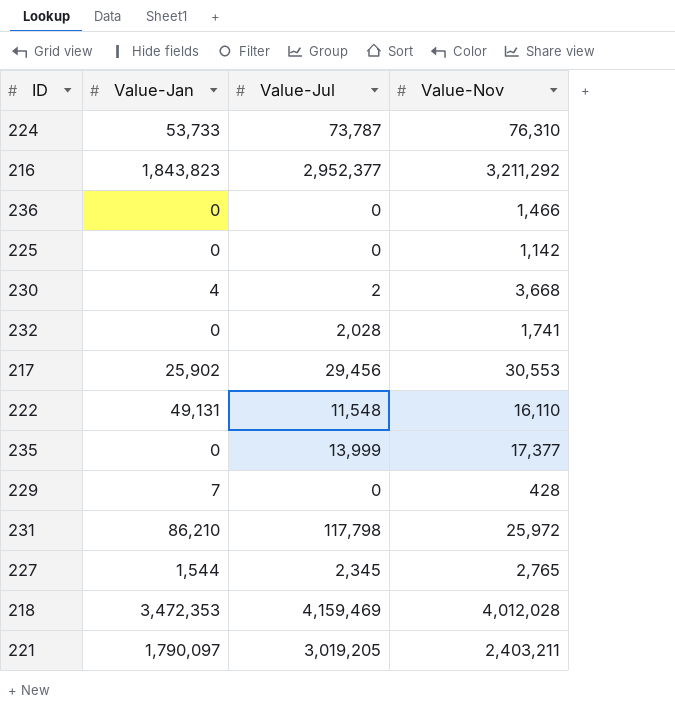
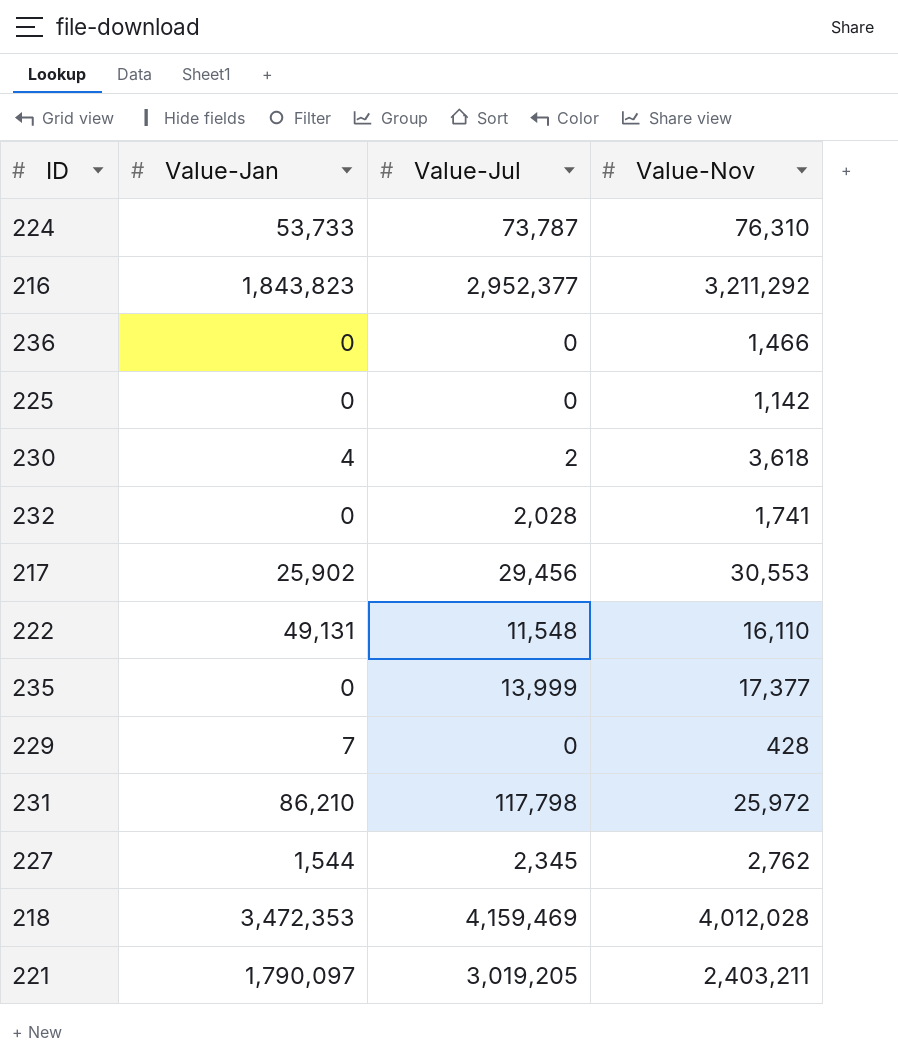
230 | Value-Nov: 3,668 -> 3,618
227 | Value-Nov: 2,765 -> 2,762

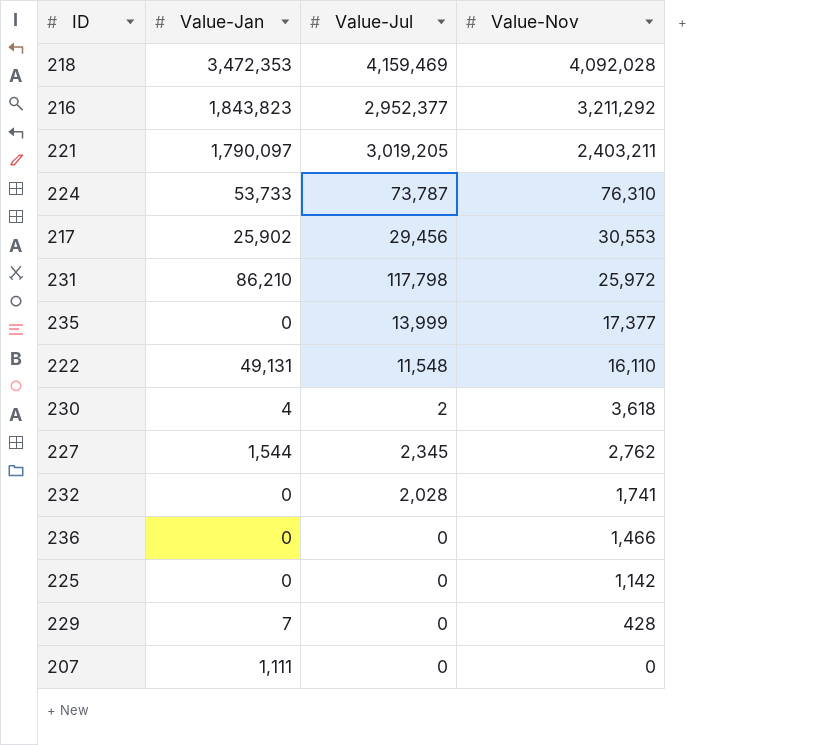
row order: none -> Value-Nov descending
218 | Value-Nov: 4,012,028 -> 4,092,028
row 207: none -> 1,111 | 0 | 0

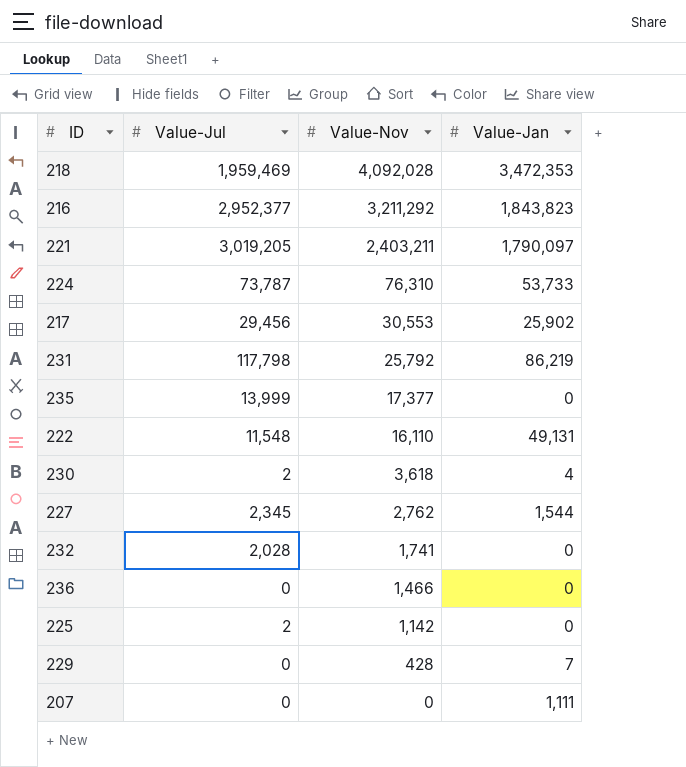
column Value-Jan | position: 2 -> 4
218 | Value-Jul: 4,159,469 -> 1,959,469
231 | Value-Nov: 25,972 -> 25,792
231 | Value-Jan: 86,210 -> 86,219
225 | Value-Jul: 0 -> 2

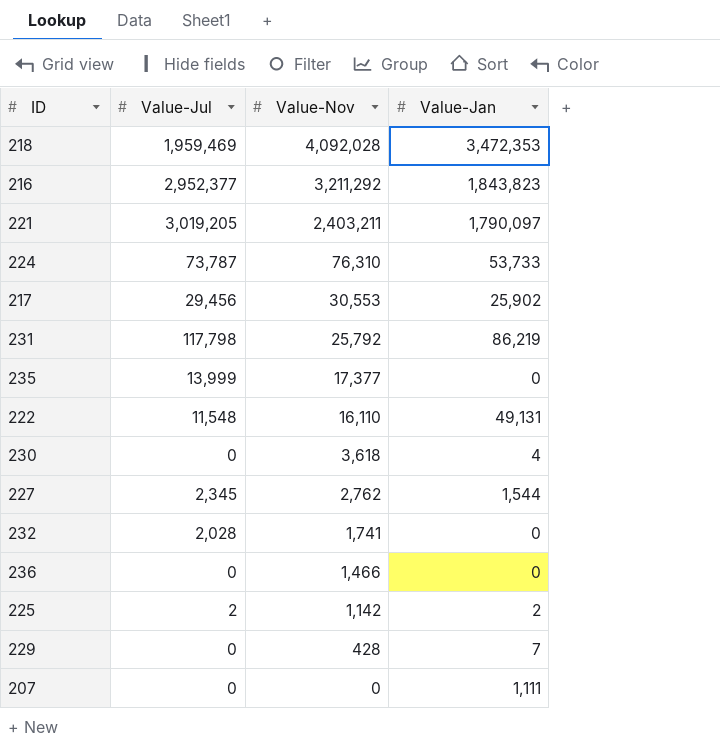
230 | Value-Jul: 2 -> 0
225 | Value-Jan: 0 -> 2

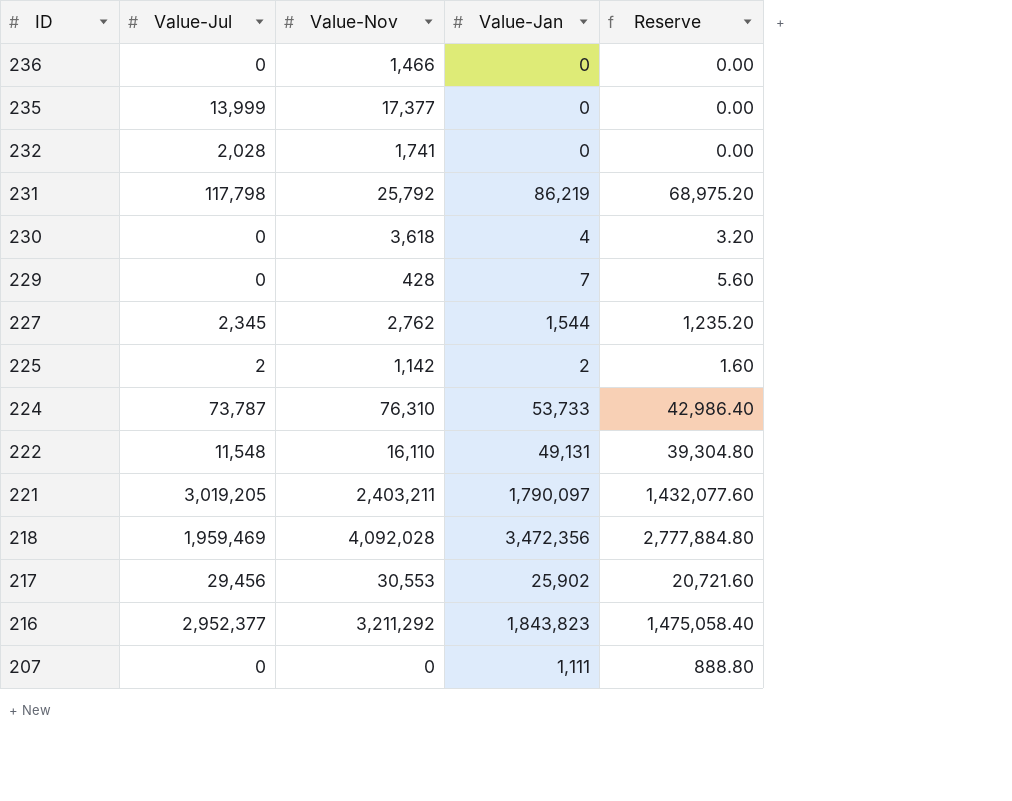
row order: Value-Nov descending -> ID descending
column Reserve | formula: none -> [Value-Jan] * 0.8
218 | Value-Jan: 3,472,353 -> 3,472,356

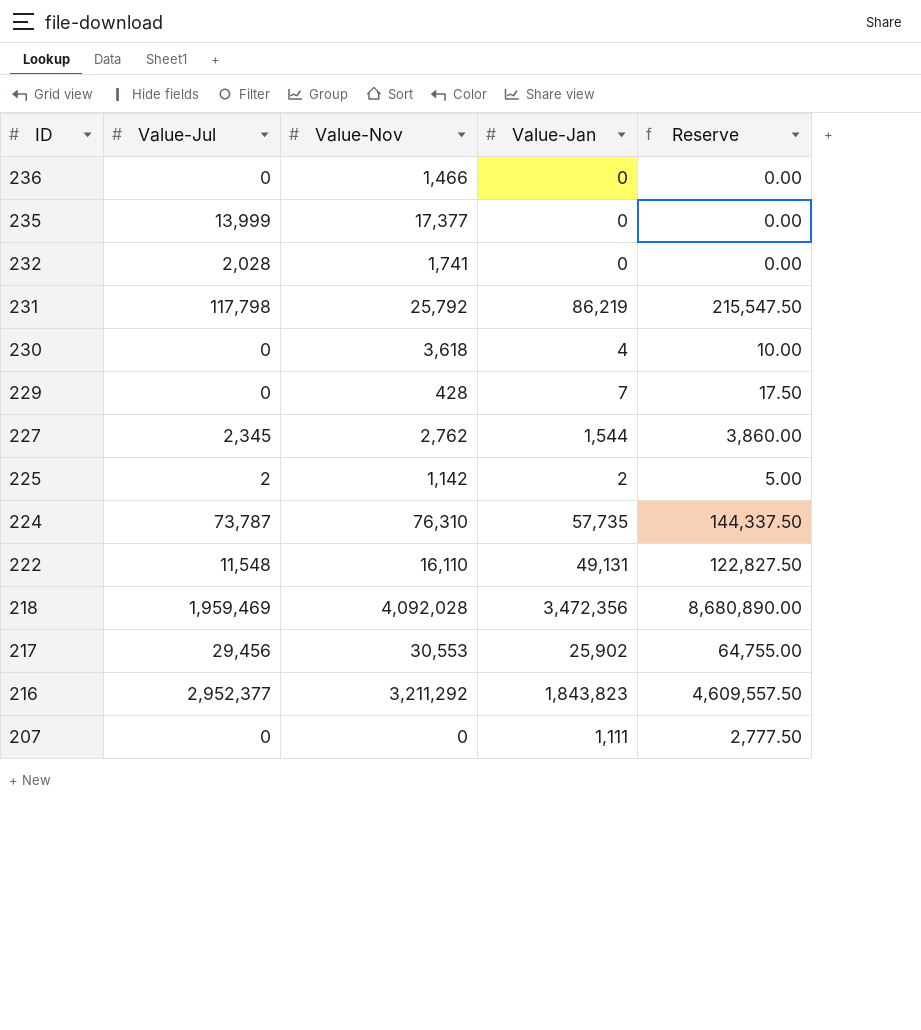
column Reserve | formula: [Value-Jan] * 0.8 -> [Value-Jan] * 2.5
row 221: 3,019,205 | 2,403,211 | 1,790,097 | 1,432,077.60 -> none
224 | Value-Jan: 53,733 -> 57,735

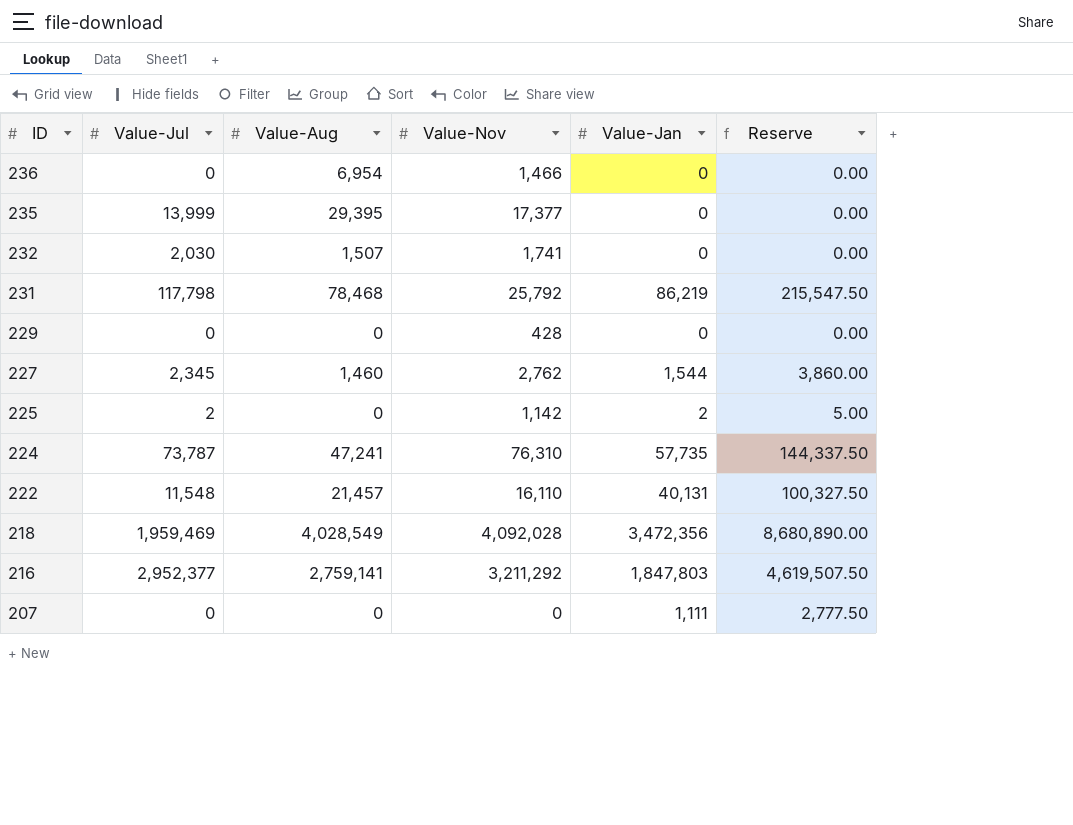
column Value-Aug | position: none -> 3
row 230: 0 | 3,618 | 4 | 10.00 -> none
row 217: 29,456 | 30,553 | 25,902 | 64,755.00 -> none
232 | Value-Jul: 2,028 -> 2,030
229 | Value-Jan: 7 -> 0
229 | Reserve: 17.50 -> 0.00
222 | Value-Jan: 49,131 -> 40,131
222 | Reserve: 122,827.50 -> 100,327.50
216 | Value-Jan: 1,843,823 -> 1,847,803
216 | Reserve: 4,609,557.50 -> 4,619,507.50

